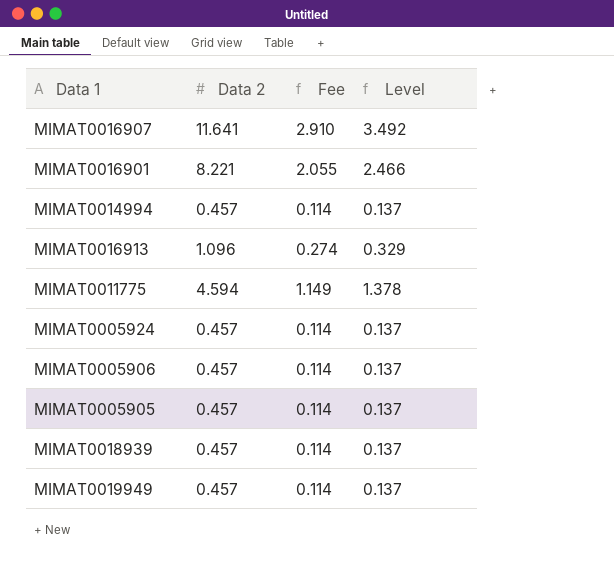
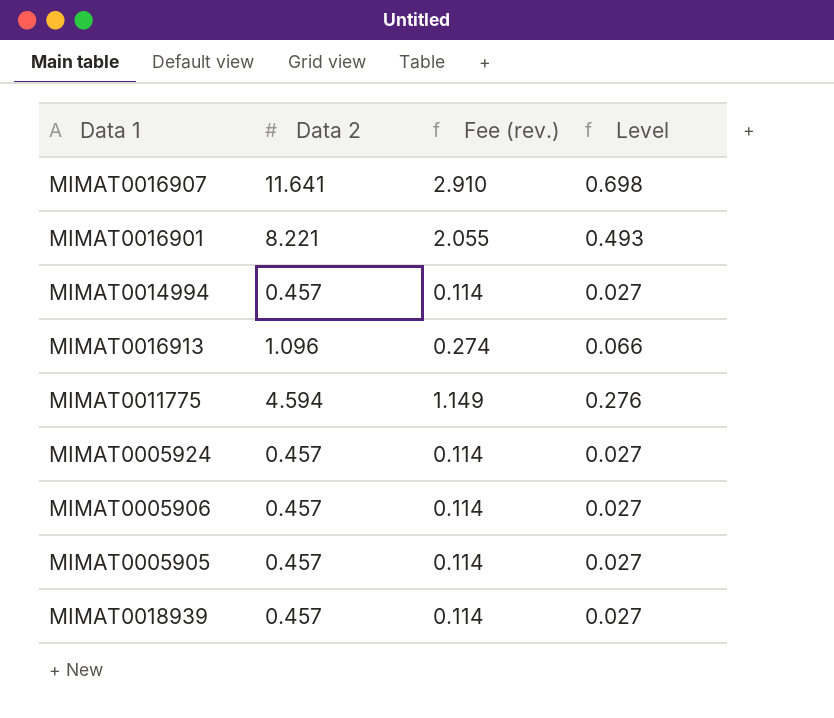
column name: Fee -> Fee (rev.)
column Level | formula: [Data 2] * 0.3 -> [Data 2] * 0.06
row MIMAT0019949: 0.457 | 0.114 | 0.137 -> none

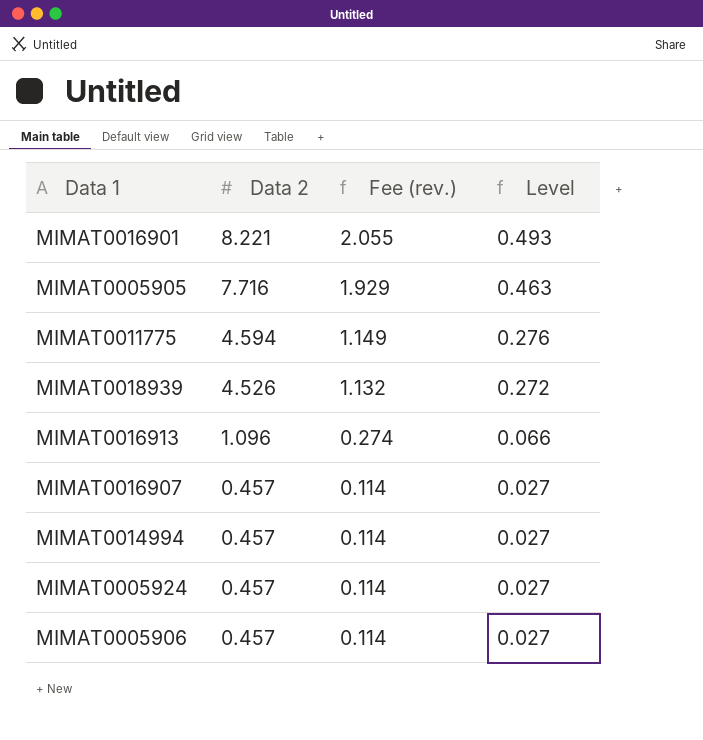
row order: none -> Data 2 descending
MIMAT0005905 | Data 2: 0.457 -> 7.716
MIMAT0005905 | Fee (rev.): 0.114 -> 1.929
MIMAT0005905 | Level: 0.027 -> 0.463
MIMAT0018939 | Data 2: 0.457 -> 4.526
MIMAT0018939 | Fee (rev.): 0.114 -> 1.132
MIMAT0018939 | Level: 0.027 -> 0.272
MIMAT0016907 | Data 2: 11.641 -> 0.457
MIMAT0016907 | Fee (rev.): 2.910 -> 0.114
MIMAT0016907 | Level: 0.698 -> 0.027

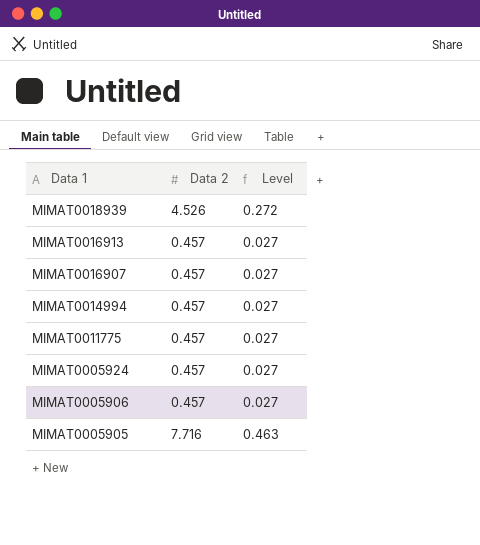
row order: Data 2 descending -> Data 1 descending
column Fee (rev.) | formula: [Data 2] * 0.25 -> none
row MIMAT0016901: 8.221 | 2.055 | 0.493 -> none
MIMAT0016913 | Data 2: 1.096 -> 0.457
MIMAT0016913 | Level: 0.066 -> 0.027
MIMAT0011775 | Data 2: 4.594 -> 0.457
MIMAT0011775 | Level: 0.276 -> 0.027

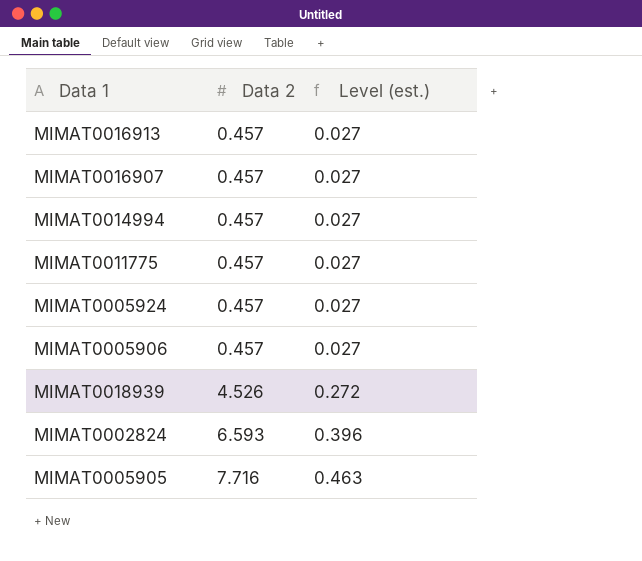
row order: Data 1 descending -> Data 2 ascending
column name: Level -> Level (est.)
row MIMAT0002824: none -> 6.593 | 0.396

